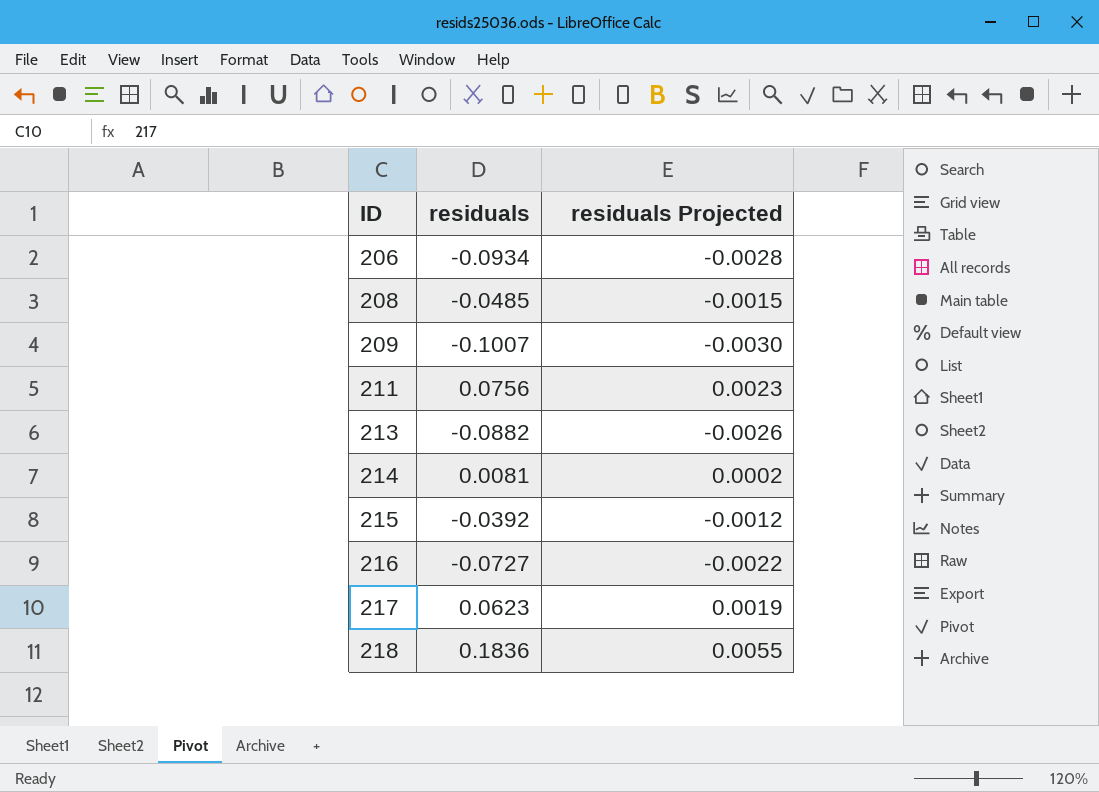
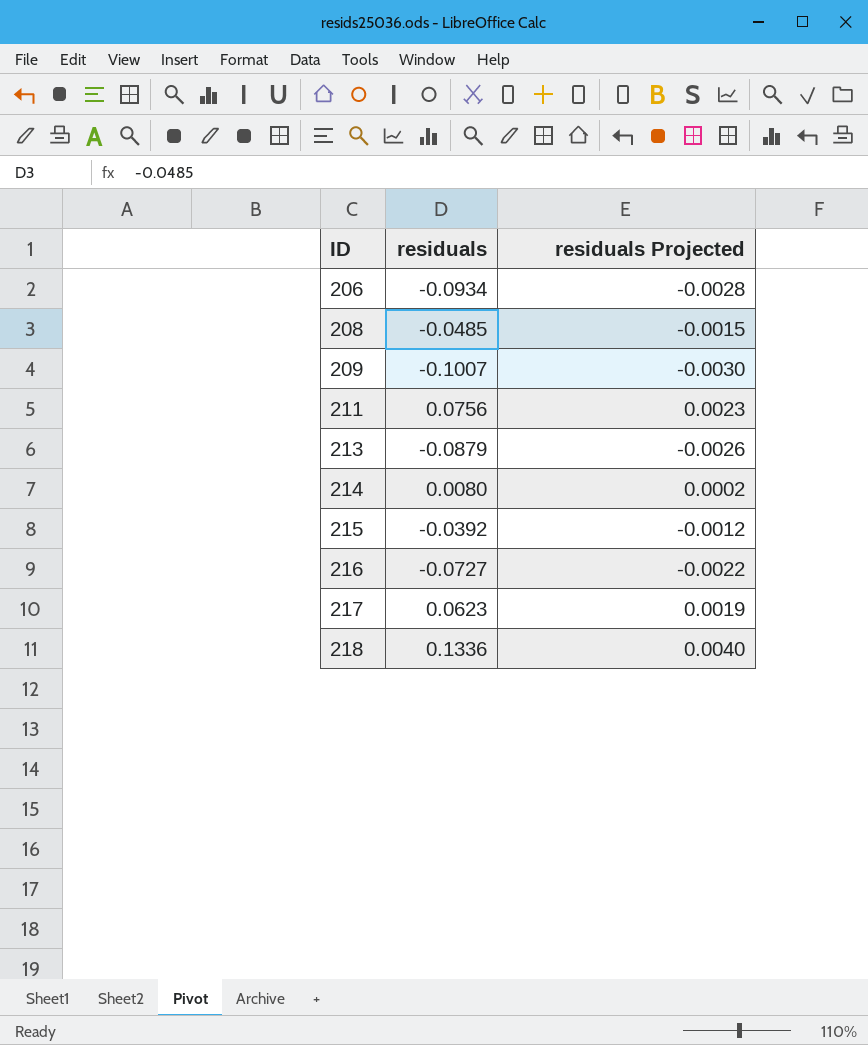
213 | residuals: -0.0882 -> -0.0879
214 | residuals: 0.0081 -> 0.0080
218 | residuals: 0.1836 -> 0.1336
218 | residuals Projected: 0.0055 -> 0.0040

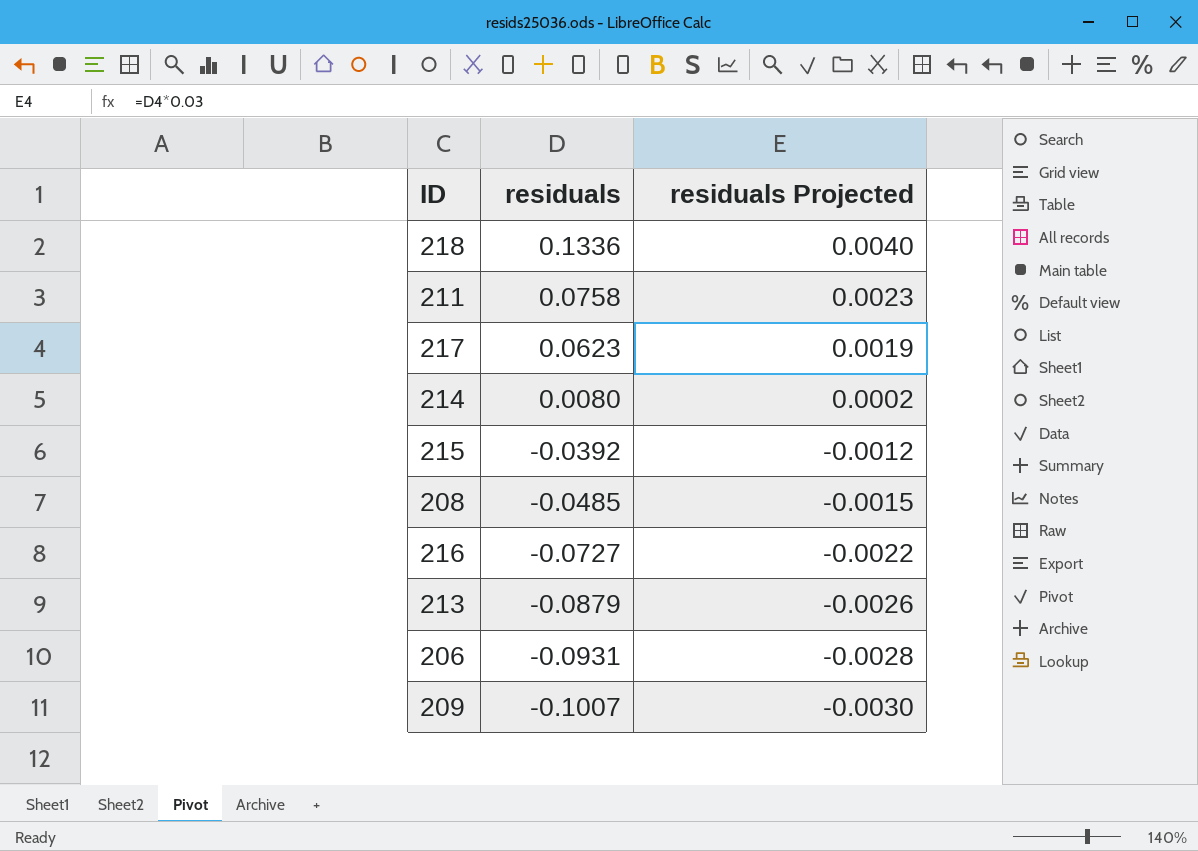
row order: ID ascending -> residuals descending
211 | residuals: 0.0756 -> 0.0758
206 | residuals: -0.0934 -> -0.0931

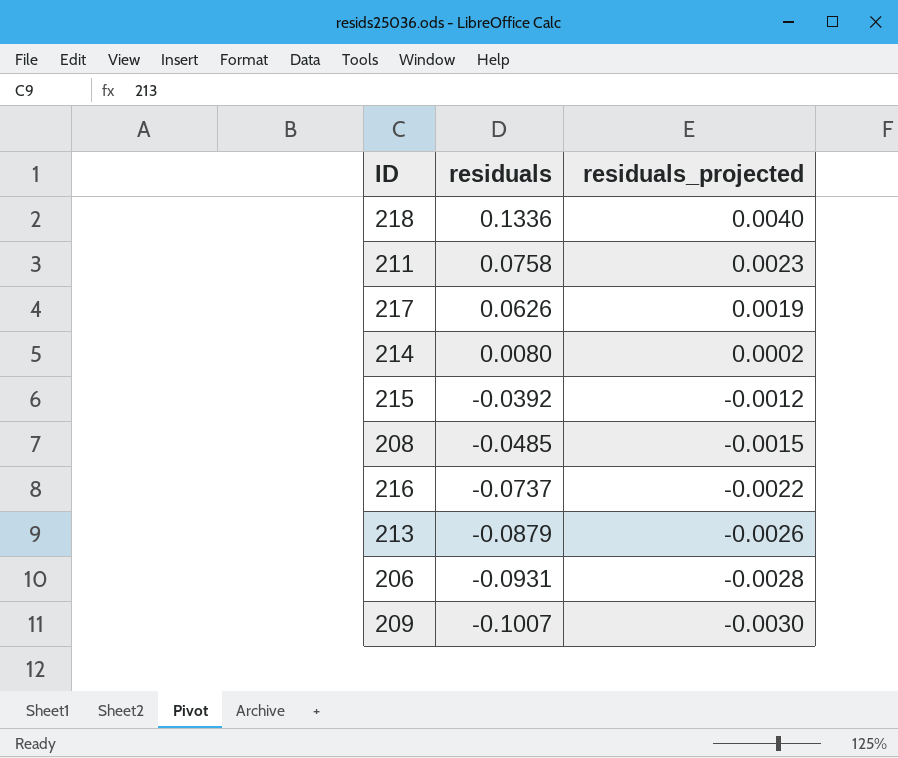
column name: residuals Projected -> residuals_projected
217 | residuals: 0.0623 -> 0.0626
216 | residuals: -0.0727 -> -0.0737

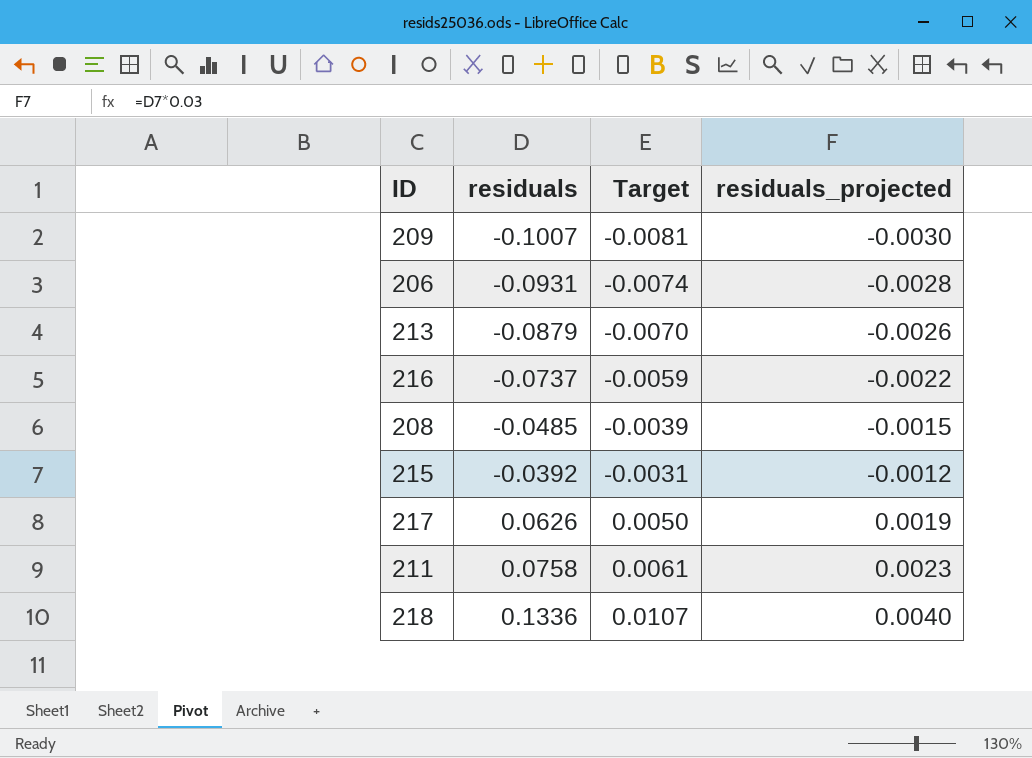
row order: residuals descending -> residuals ascending
column Target | formula: none -> [residuals] * 0.08
row 214: 0.0080 | 0.0002 -> none

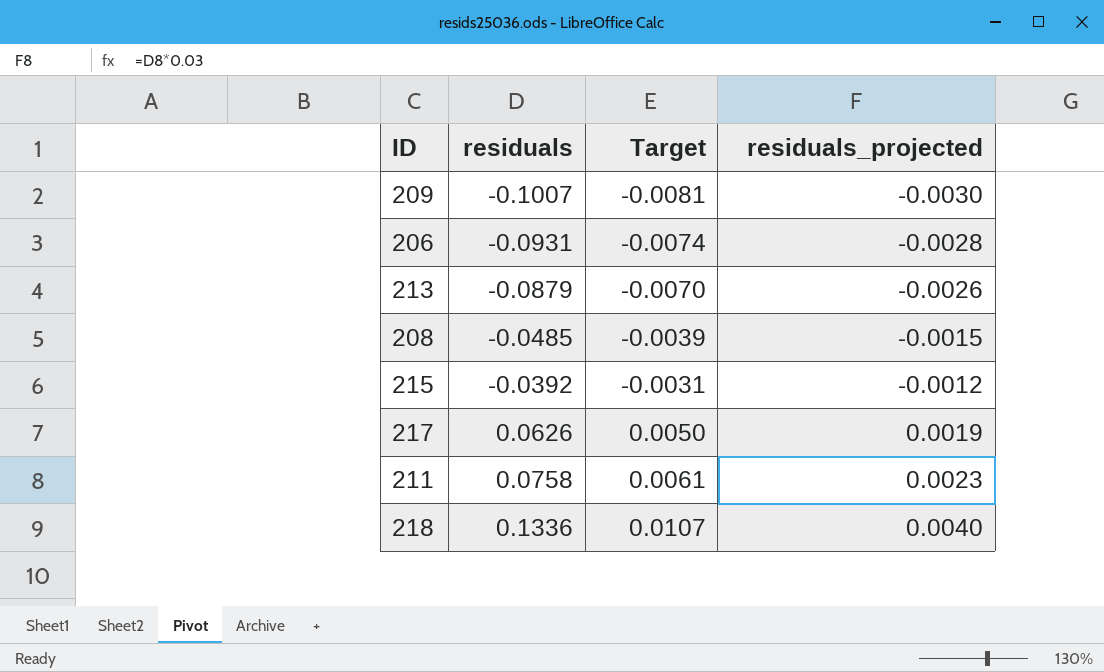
row 216: -0.0737 | -0.0059 | -0.0022 -> none

